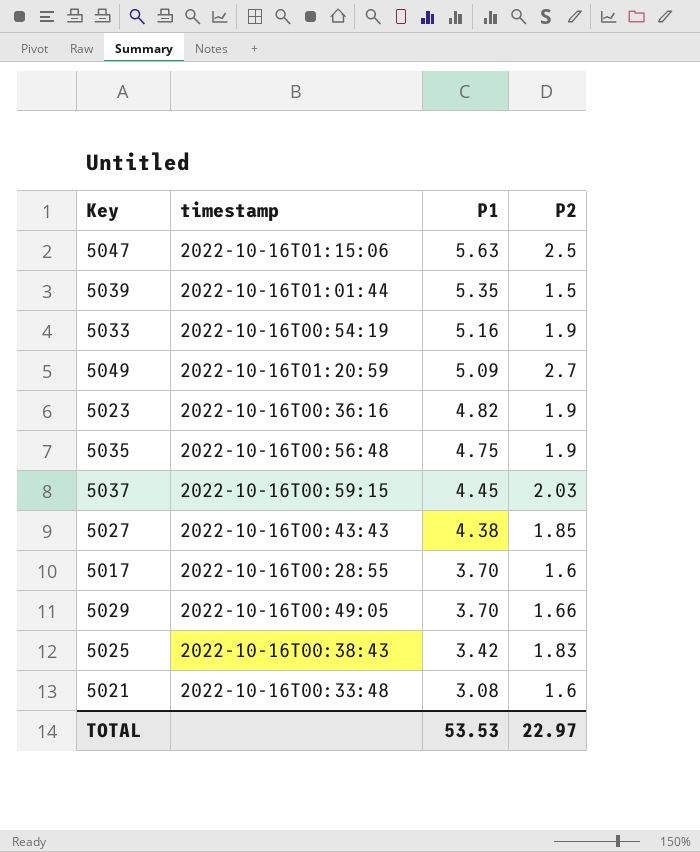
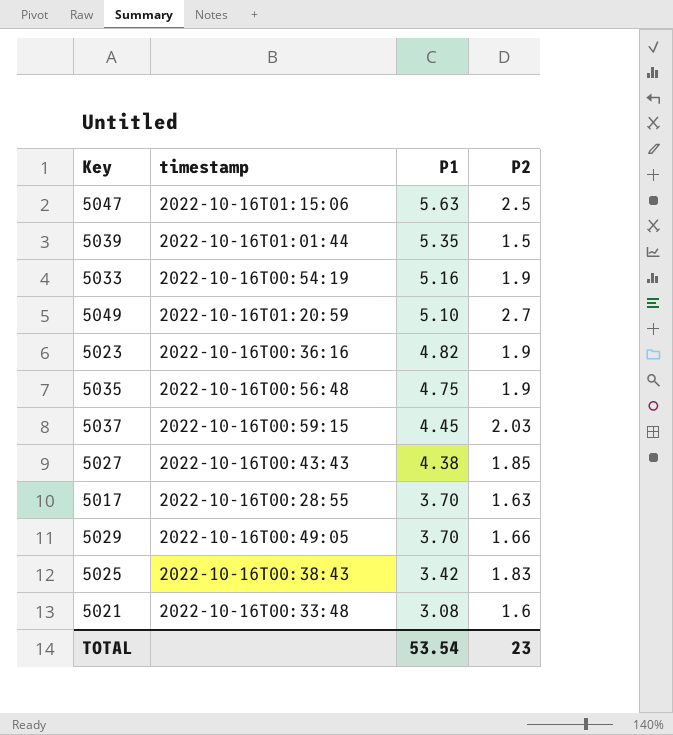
5049 | P1: 5.09 -> 5.10
5017 | P2: 1.6 -> 1.63
TOTAL | P1: 53.53 -> 53.54
TOTAL | P2: 22.97 -> 23

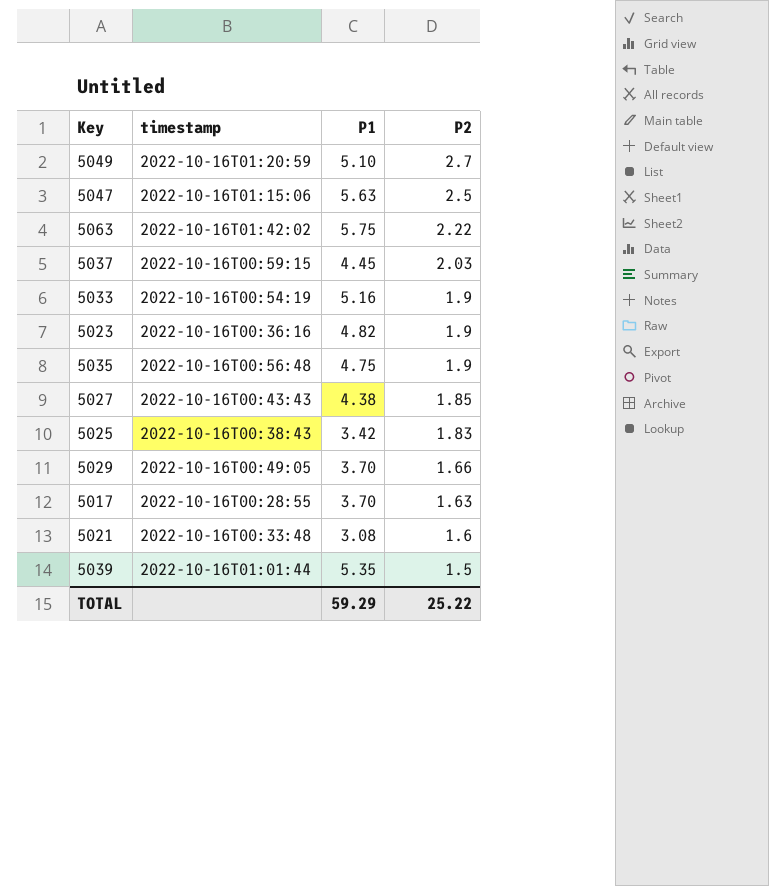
row order: P1 descending -> P2 descending
row 5063: none -> 2022-10-16T01:42:02 | 5.75 | 2.22
TOTAL | P1: 53.54 -> 59.29
TOTAL | P2: 23 -> 25.22

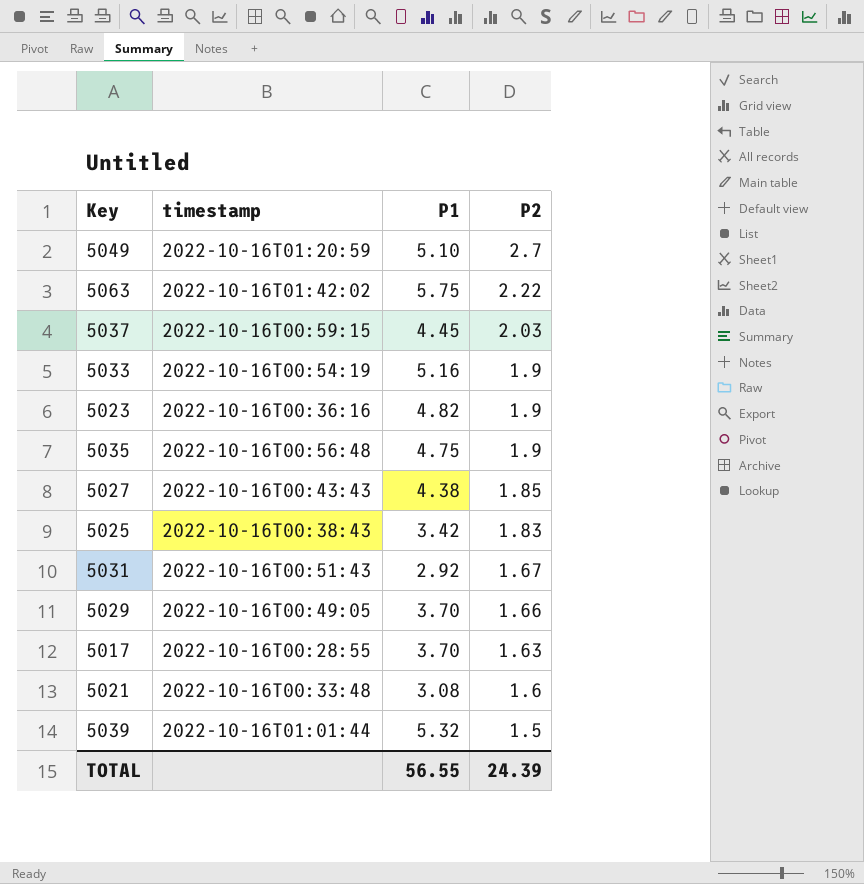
row 5047: 2022-10-16T01:15:06 | 5.63 | 2.5 -> none
row 5031: none -> 2022-10-16T00:51:43 | 2.92 | 1.67
5039 | P1: 5.35 -> 5.32
TOTAL | P1: 59.29 -> 56.55
TOTAL | P2: 25.22 -> 24.39

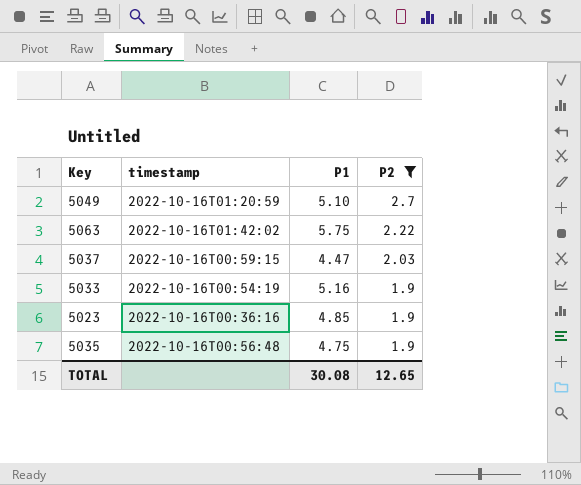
filter: none -> P2 >= 1.9
5037 | P1: 4.45 -> 4.47
5023 | P1: 4.82 -> 4.85
TOTAL | P1: 56.55 -> 30.08
TOTAL | P2: 24.39 -> 12.65

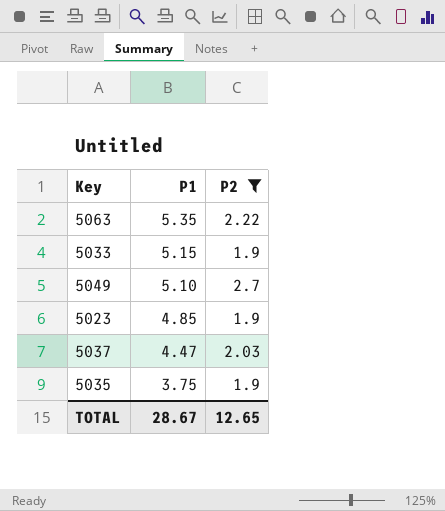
row order: P2 descending -> P1 descending
column timestamp | position: 2 -> none
5063 | P1: 5.75 -> 5.35
5033 | P1: 5.16 -> 5.15
5035 | P1: 4.75 -> 3.75
TOTAL | P1: 30.08 -> 28.67

